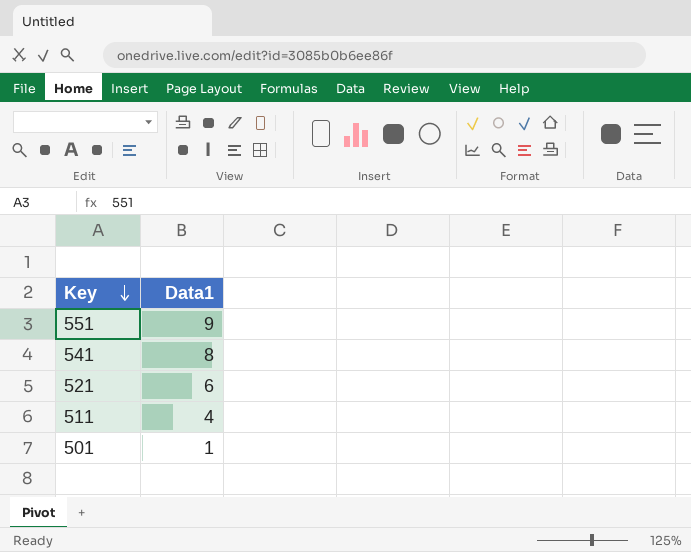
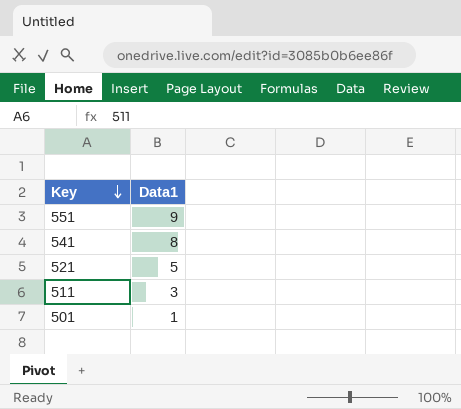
521 | Data1: 6 -> 5
511 | Data1: 4 -> 3

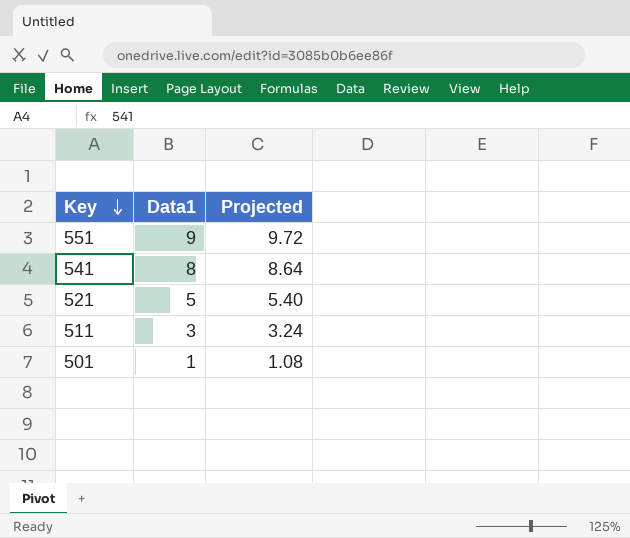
column Projected | formula: none -> [Data1] * 1.08

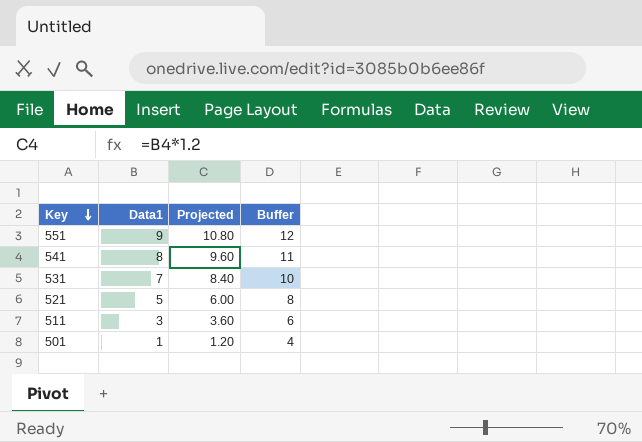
column Projected | formula: [Data1] * 1.08 -> [Data1] * 1.2
column Buffer | formula: none -> [Data1] + 3
row 531: none -> 7 | 8.40 | 10

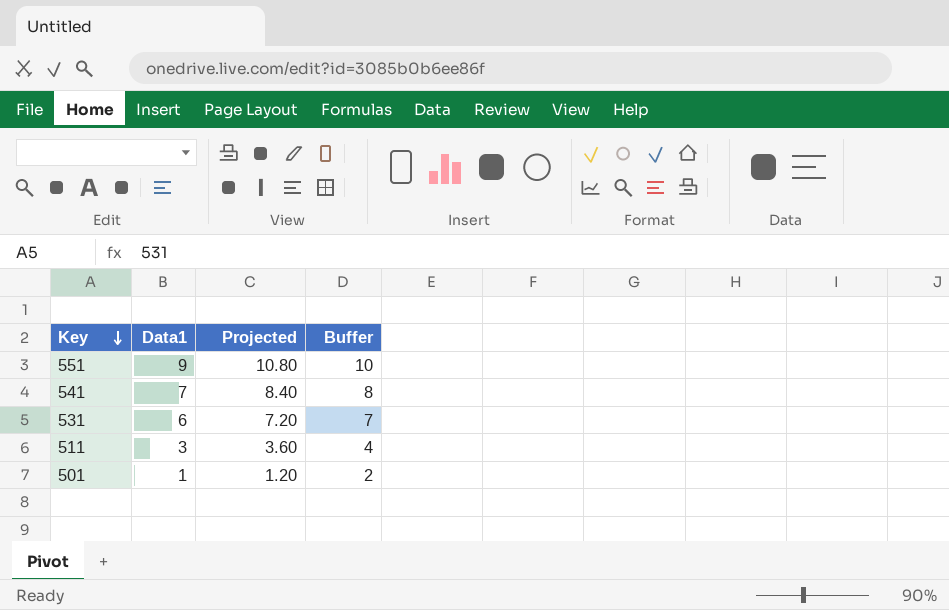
column Buffer | formula: [Data1] + 3 -> [Data1] + 1
row 521: 5 | 6.00 | 8 -> none
541 | Data1: 8 -> 7
541 | Projected: 9.60 -> 8.40
531 | Data1: 7 -> 6
531 | Projected: 8.40 -> 7.20

